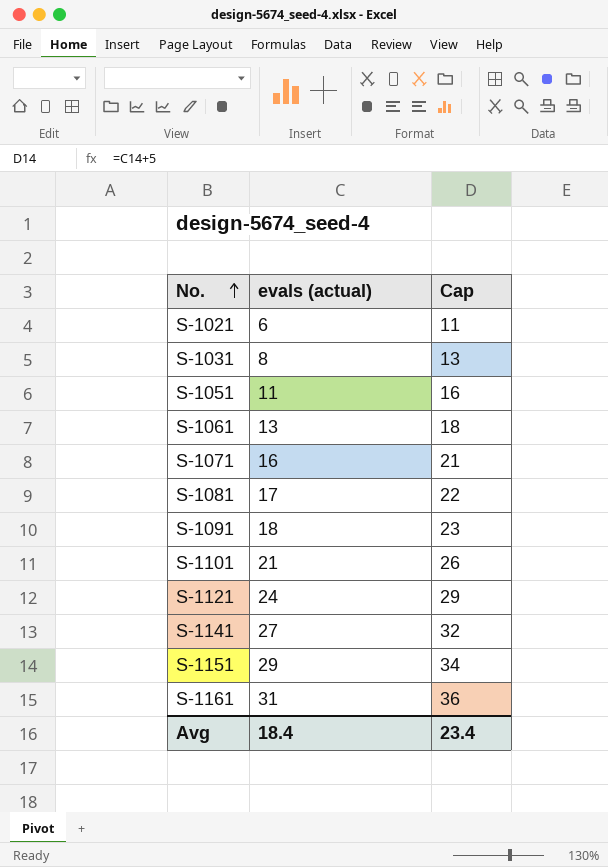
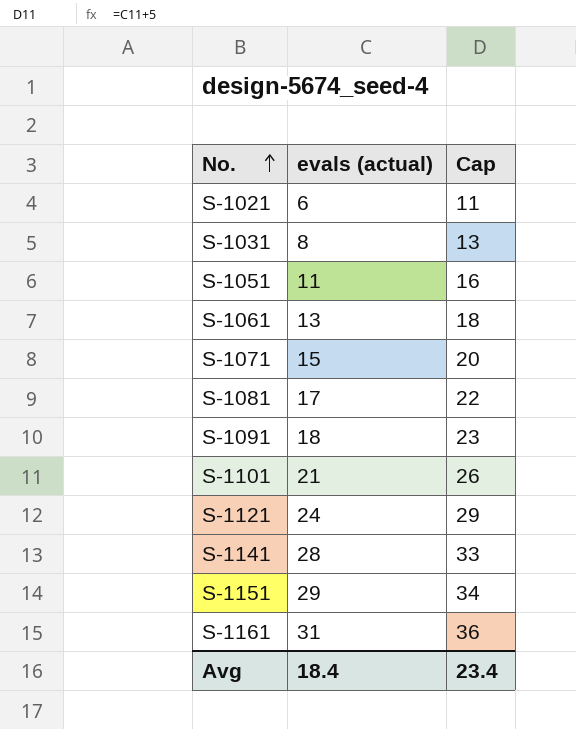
S-1071 | evals (actual): 16 -> 15
S-1071 | Cap: 21 -> 20
S-1141 | evals (actual): 27 -> 28
S-1141 | Cap: 32 -> 33

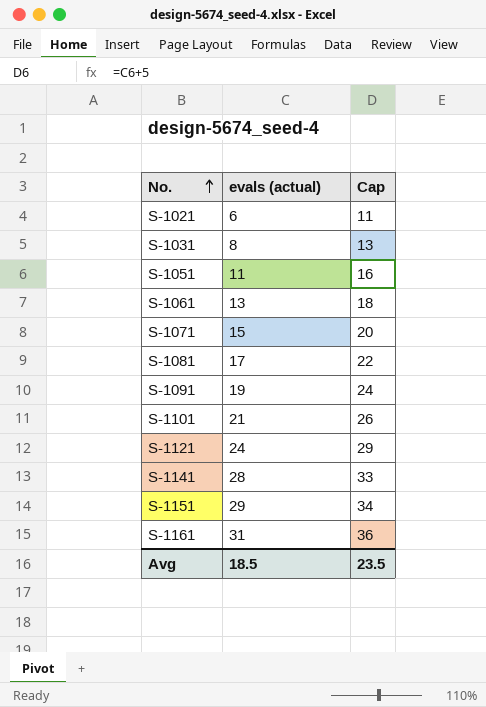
S-1091 | evals (actual): 18 -> 19
S-1091 | Cap: 23 -> 24
Avg | evals (actual): 18.4 -> 18.5
Avg | Cap: 23.4 -> 23.5

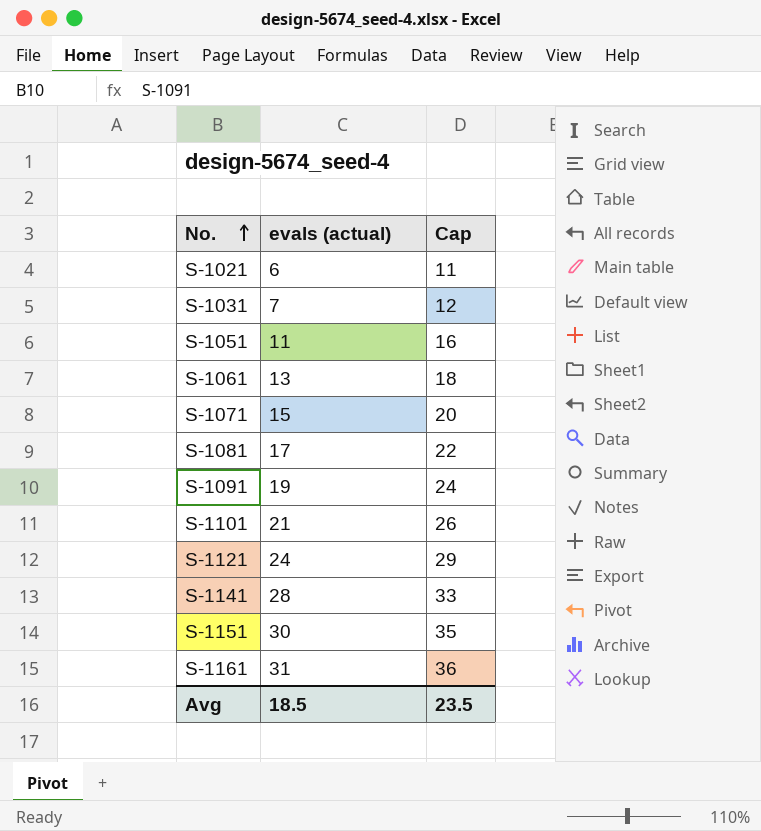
S-1031 | evals (actual): 8 -> 7
S-1031 | Cap: 13 -> 12
S-1151 | evals (actual): 29 -> 30
S-1151 | Cap: 34 -> 35

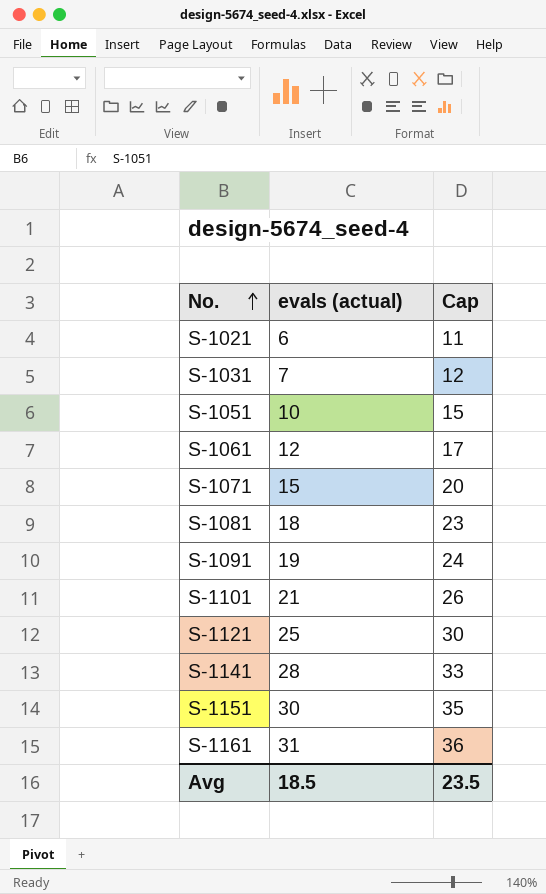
S-1051 | evals (actual): 11 -> 10
S-1051 | Cap: 16 -> 15
S-1061 | evals (actual): 13 -> 12
S-1061 | Cap: 18 -> 17
S-1081 | evals (actual): 17 -> 18
S-1081 | Cap: 22 -> 23
S-1121 | evals (actual): 24 -> 25
S-1121 | Cap: 29 -> 30

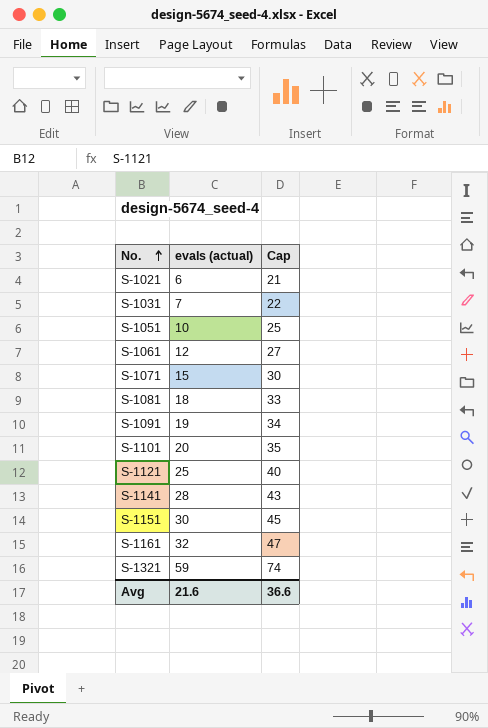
column Cap | formula: [evals (actual)] + 5 -> [evals (actual)] + 15
S-1101 | evals (actual): 21 -> 20
S-1161 | evals (actual): 31 -> 32
row S-1321: none -> 59 | 74
Avg | evals (actual): 18.5 -> 21.6
Avg | Cap: 23.5 -> 36.6

